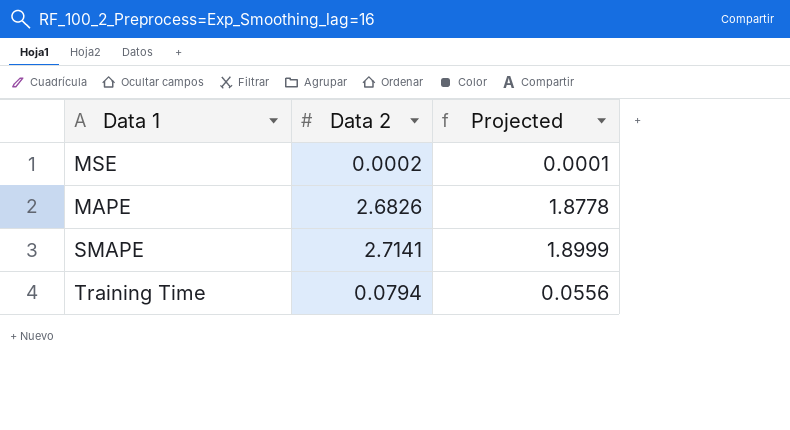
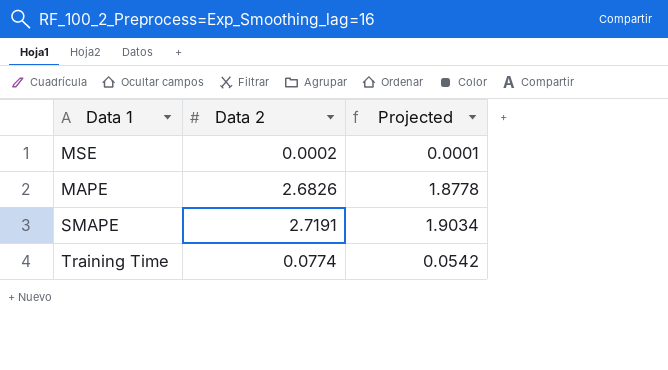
SMAPE | Data 2: 2.7141 -> 2.7191
SMAPE | Projected: 1.8999 -> 1.9034
Training Time | Data 2: 0.0794 -> 0.0774
Training Time | Projected: 0.0556 -> 0.0542

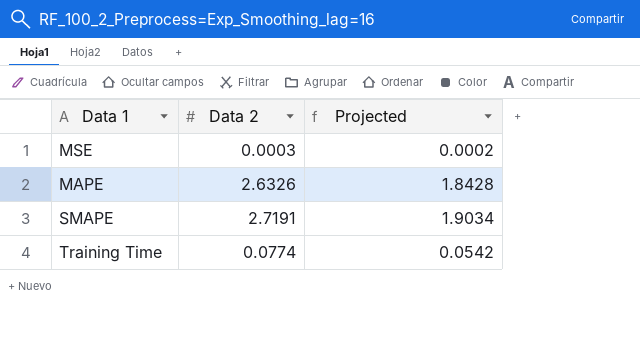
MSE | Data 2: 0.0002 -> 0.0003
MSE | Projected: 0.0001 -> 0.0002
MAPE | Data 2: 2.6826 -> 2.6326
MAPE | Projected: 1.8778 -> 1.8428

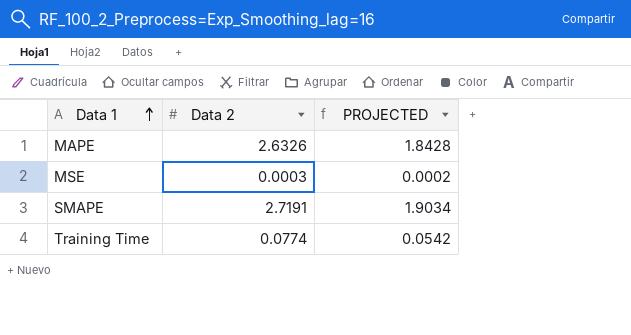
row order: none -> Data 1 ascending
column name: Projected -> PROJECTED

